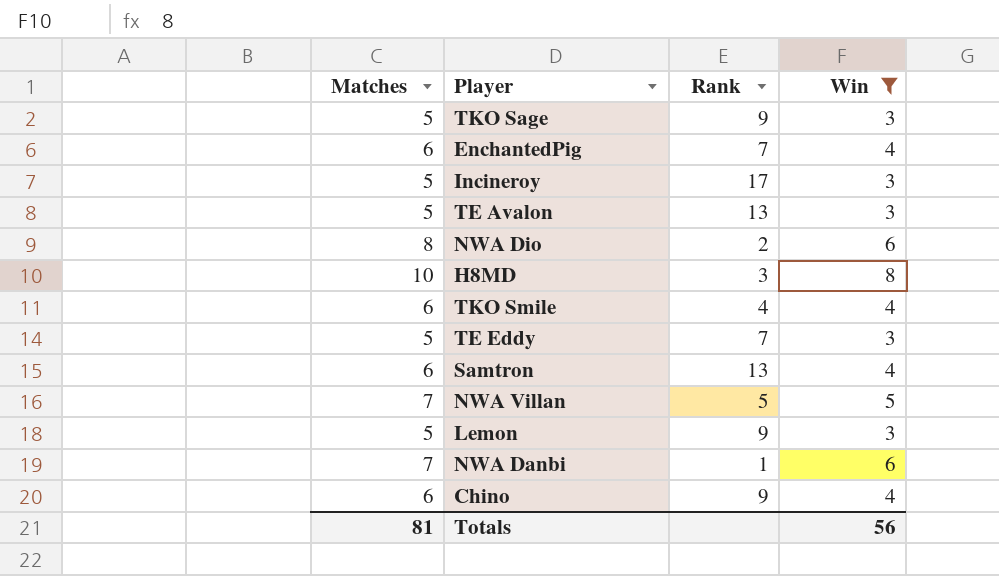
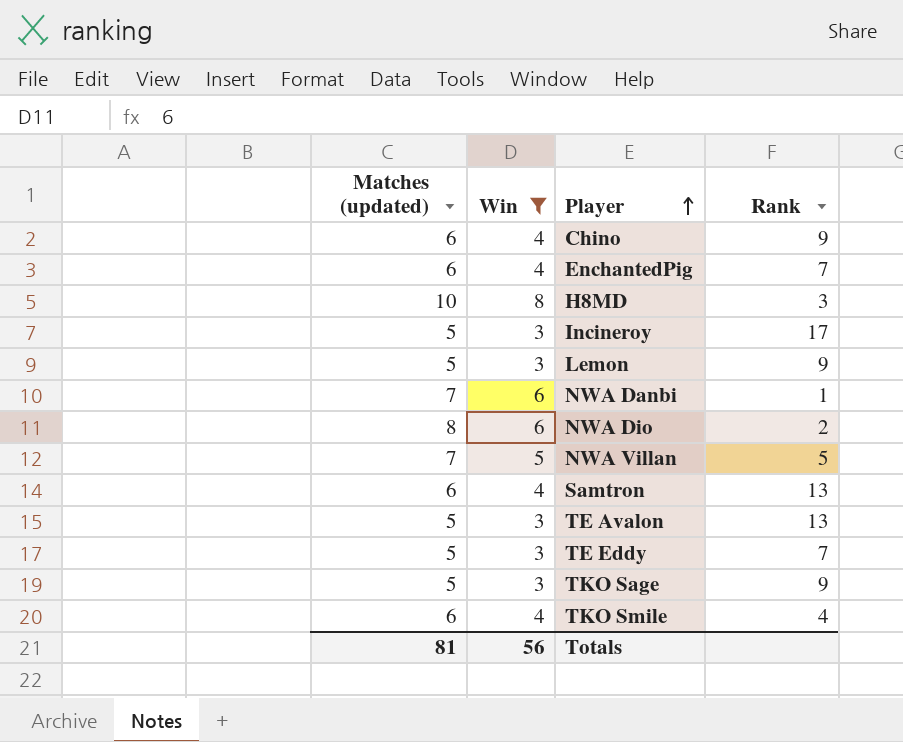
row order: none -> Player ascending
column name: Matches -> Matches (updated)
column Win | position: 4 -> 2

